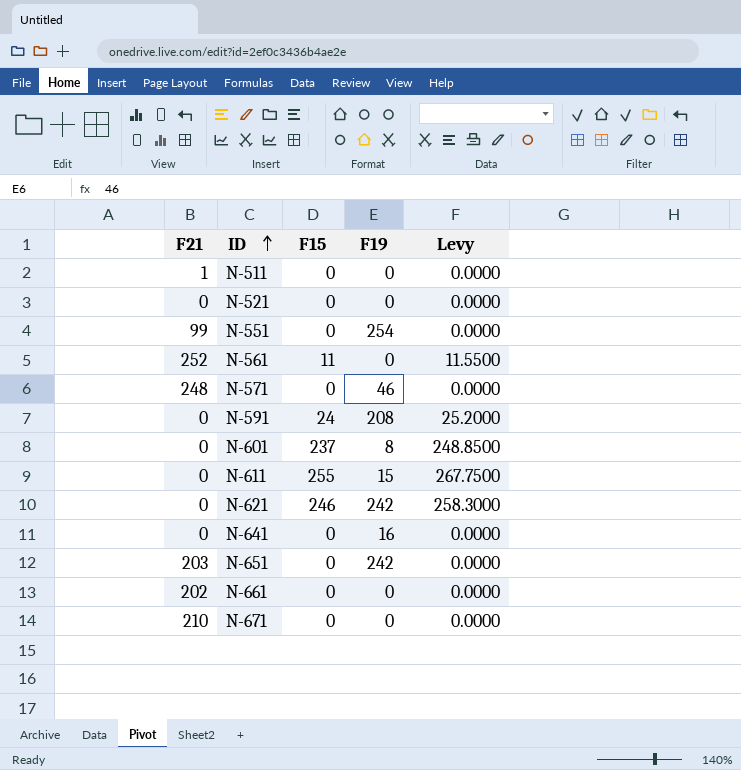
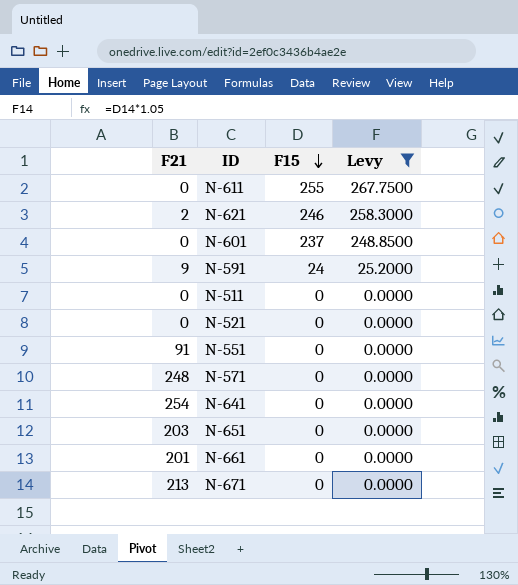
filter: none -> Levy != 11.5500
row order: ID ascending -> F15 descending
column F19 | position: 4 -> none
N-621 | F21: 0 -> 2
N-591 | F21: 0 -> 9
N-511 | F21: 1 -> 0
N-551 | F21: 99 -> 91
N-641 | F21: 0 -> 254
N-661 | F21: 202 -> 201
N-671 | F21: 210 -> 213

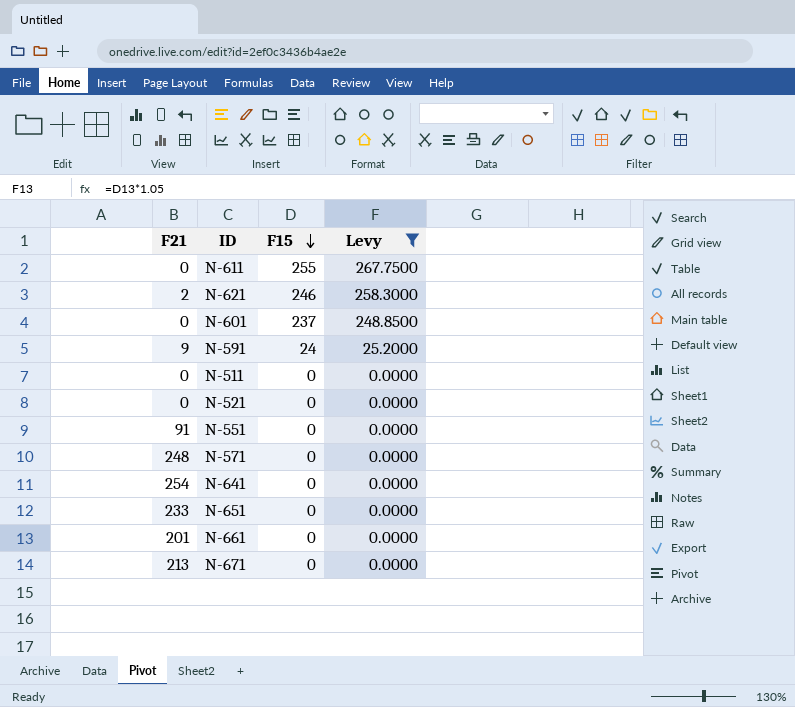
N-651 | F21: 203 -> 233

